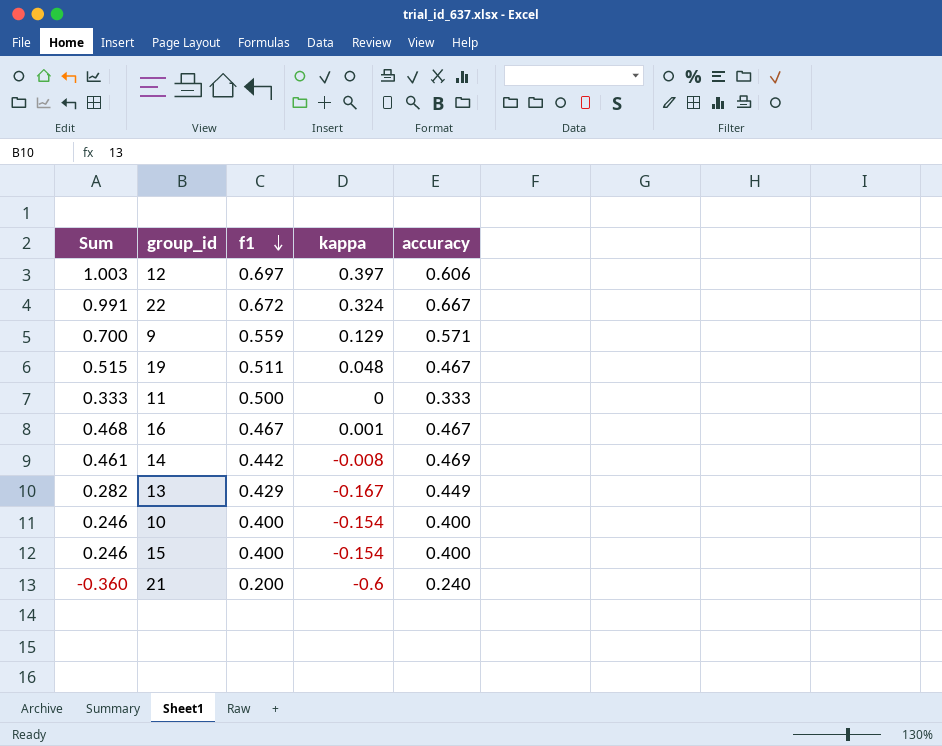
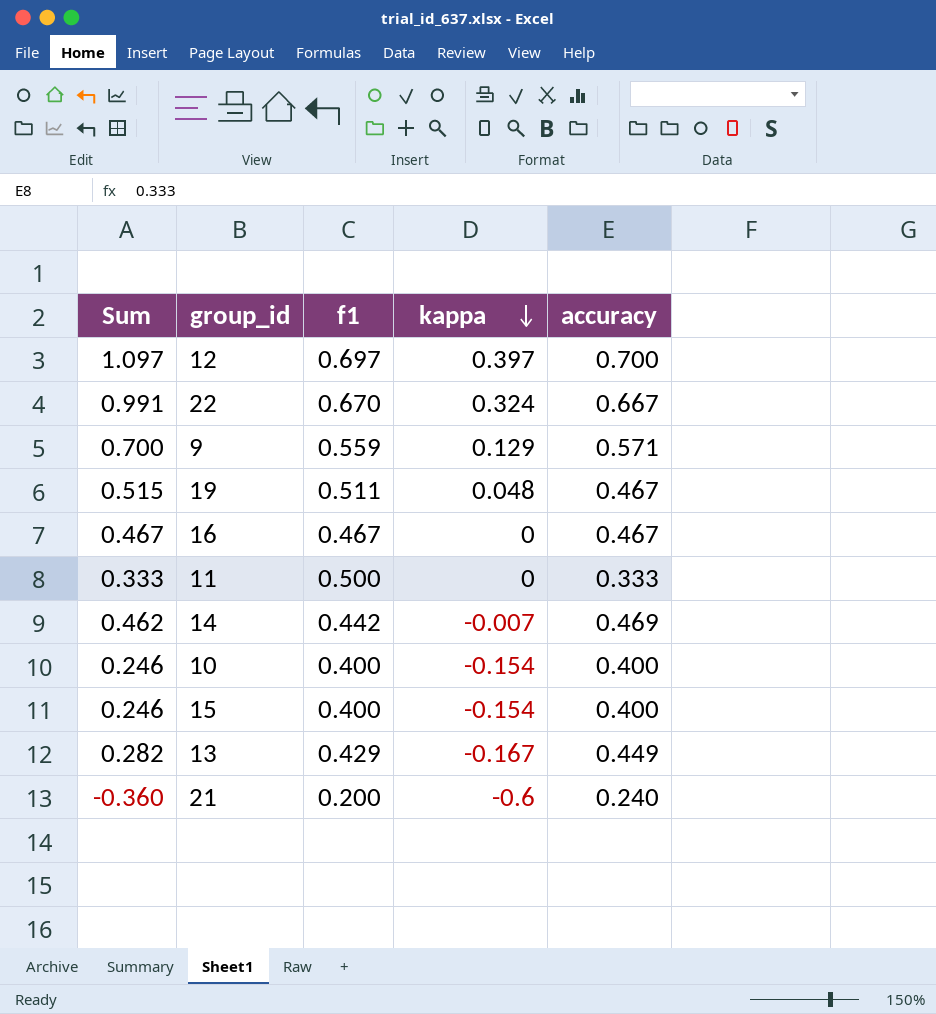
row order: f1 descending -> kappa descending
12 | Sum: 1.003 -> 1.097
12 | accuracy: 0.606 -> 0.700
22 | f1: 0.672 -> 0.670
16 | Sum: 0.468 -> 0.467
16 | kappa: 0.001 -> 0
14 | Sum: 0.461 -> 0.462
14 | kappa: -0.008 -> -0.007

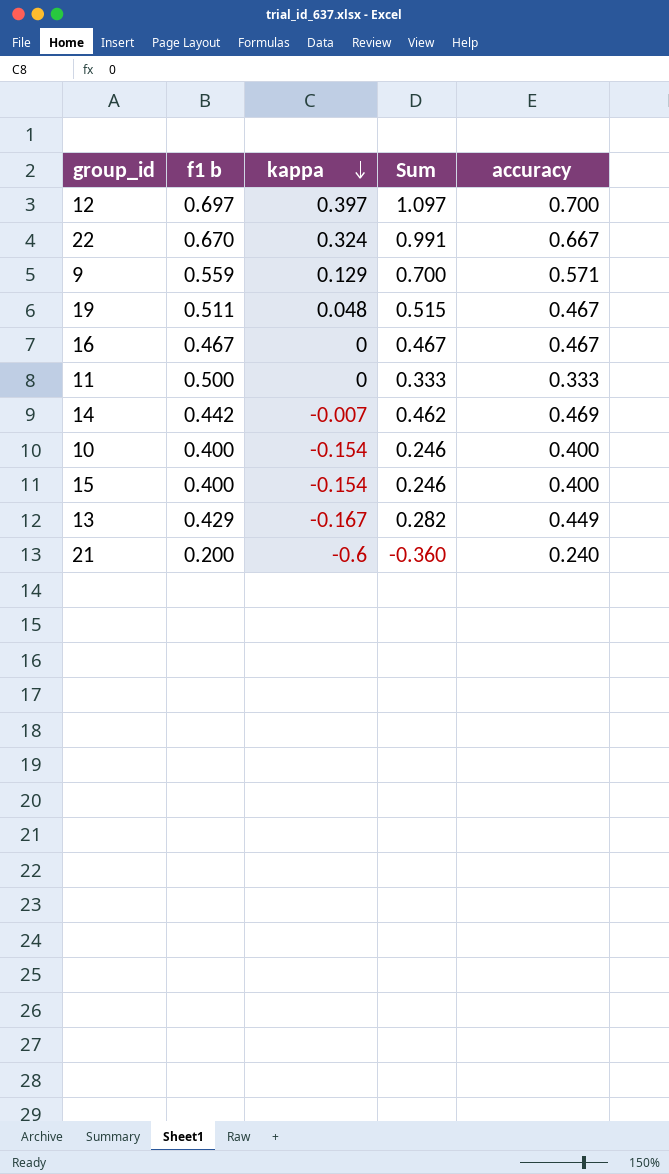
column name: f1 -> f1 b
column Sum | position: 1 -> 4

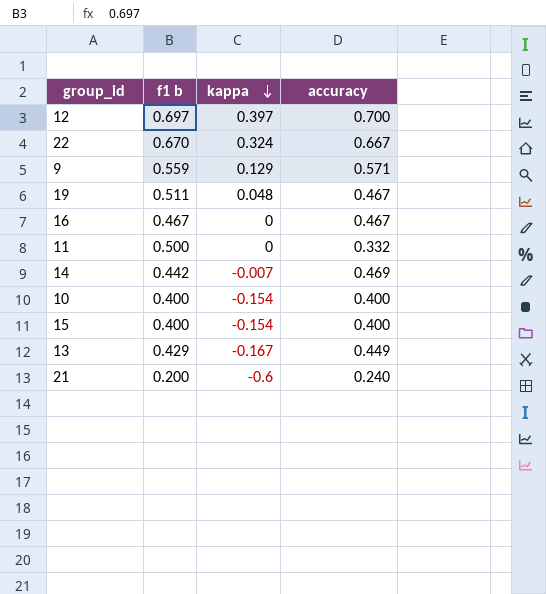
column Sum | formula: [kappa] + [accuracy] -> none
11 | accuracy: 0.333 -> 0.332

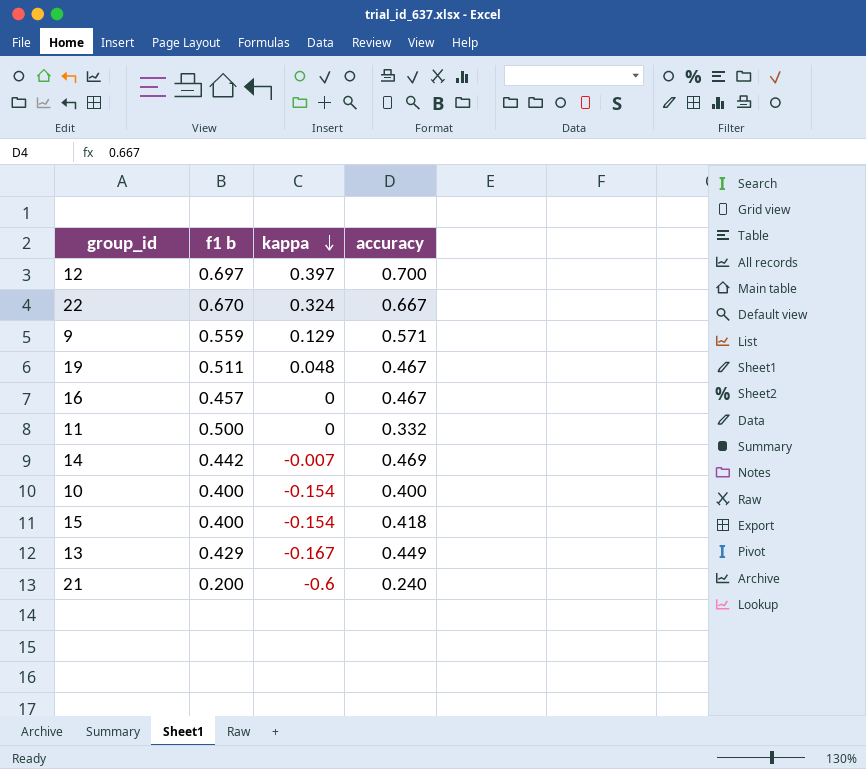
16 | f1 b: 0.467 -> 0.457
15 | accuracy: 0.400 -> 0.418

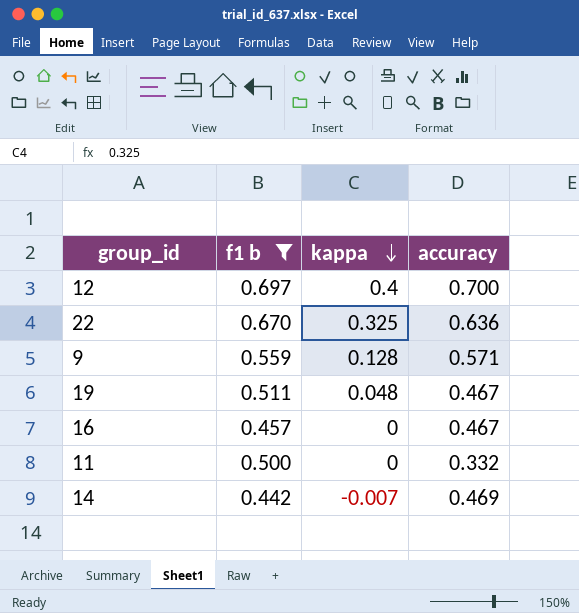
filter: none -> f1 b >= 0.442
12 | kappa: 0.397 -> 0.4
22 | kappa: 0.324 -> 0.325
22 | accuracy: 0.667 -> 0.636
9 | kappa: 0.129 -> 0.128

